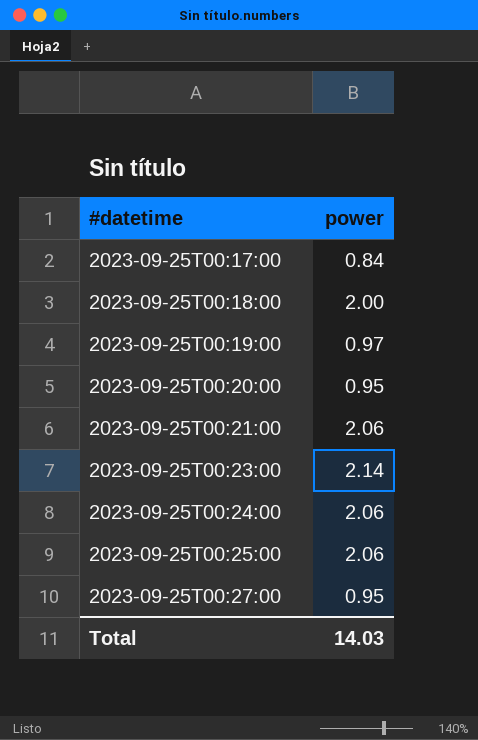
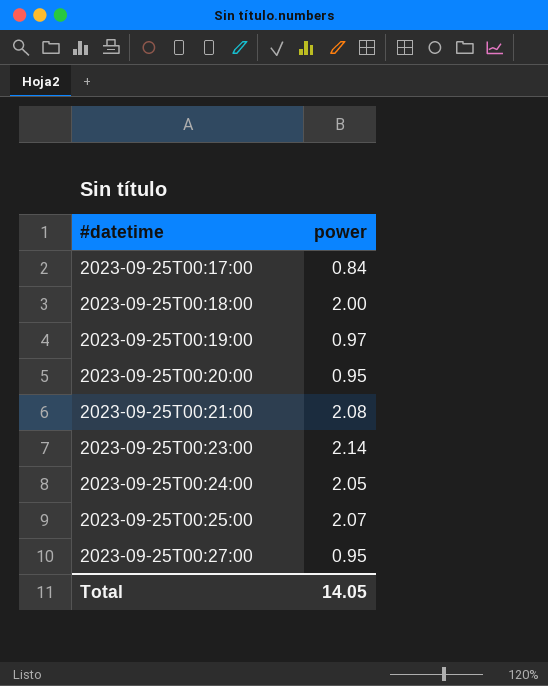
2023-09-25T00:21:00 | power: 2.06 -> 2.08
2023-09-25T00:24:00 | power: 2.06 -> 2.05
2023-09-25T00:25:00 | power: 2.06 -> 2.07
Total | power: 14.03 -> 14.05

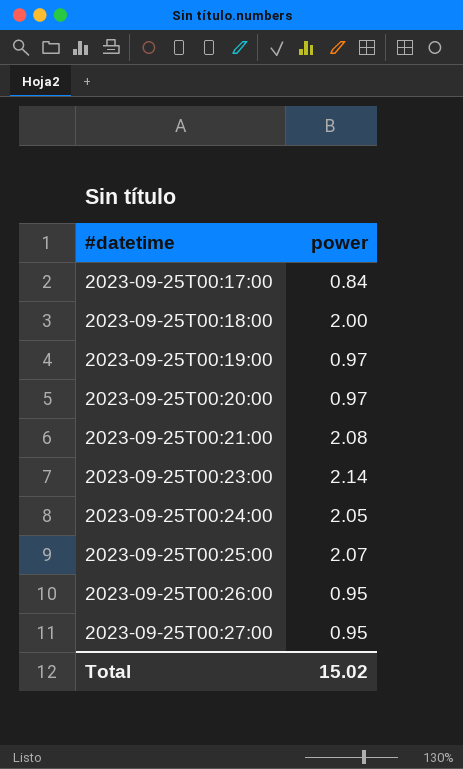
2023-09-25T00:20:00 | power: 0.95 -> 0.97
row 2023-09-25T00:26:00: none -> 0.95
Total | power: 14.05 -> 15.02

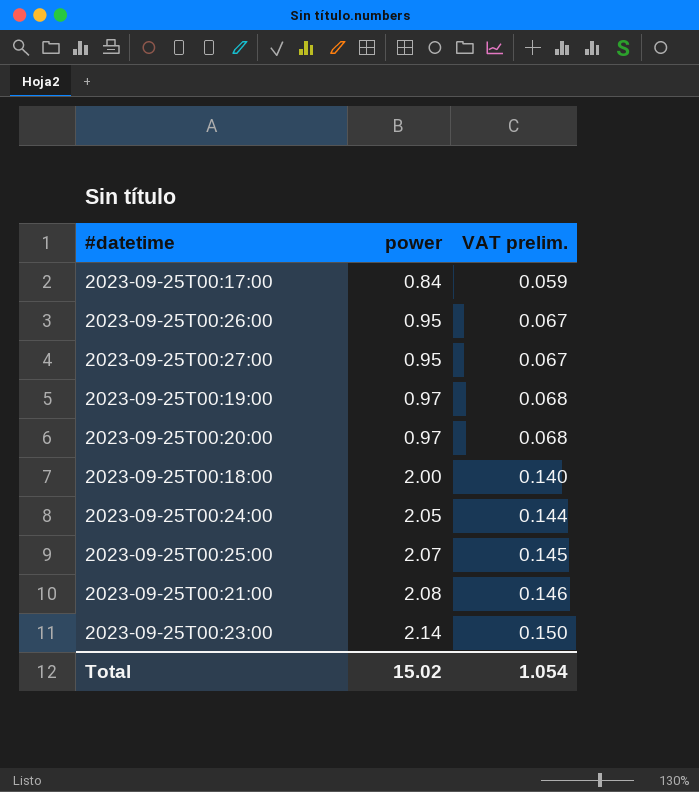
row order: #datetime ascending -> power ascending
column VAT prelim. | formula: none -> [power] * 0.07

